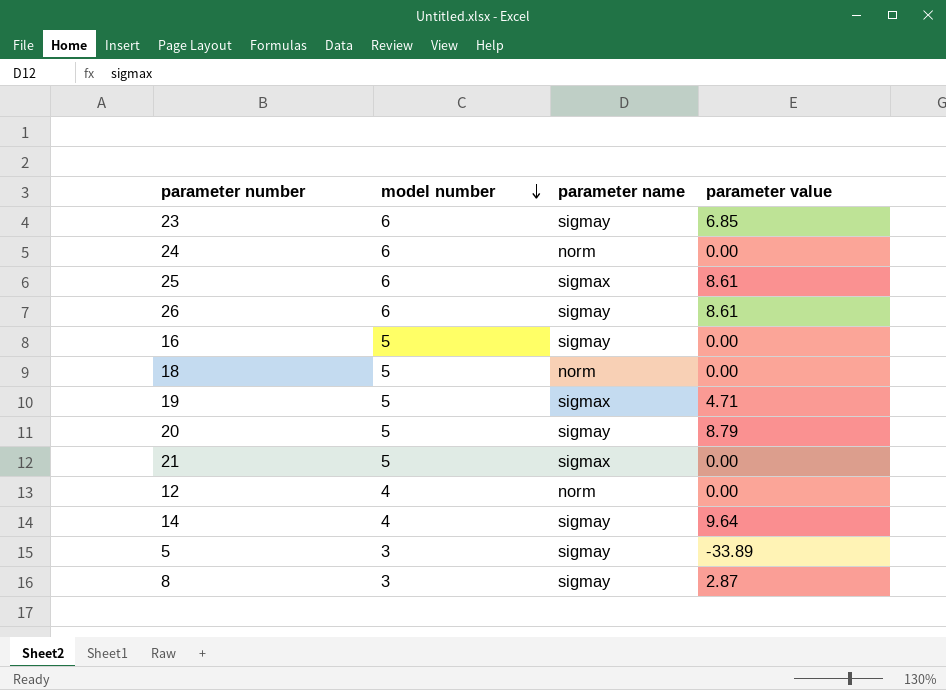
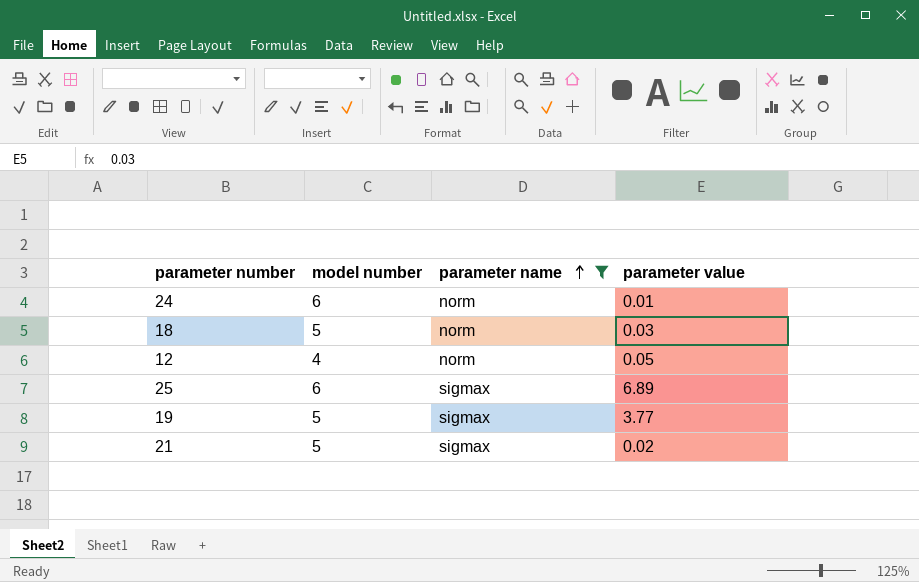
filter: none -> parameter name != sigmay
row order: model number descending -> parameter name ascending
24 | parameter value: 0.00 -> 0.01
18 | parameter value: 0.00 -> 0.03
12 | parameter value: 0.00 -> 0.05
25 | parameter value: 8.61 -> 6.89
19 | parameter value: 4.71 -> 3.77
21 | parameter value: 0.00 -> 0.02

